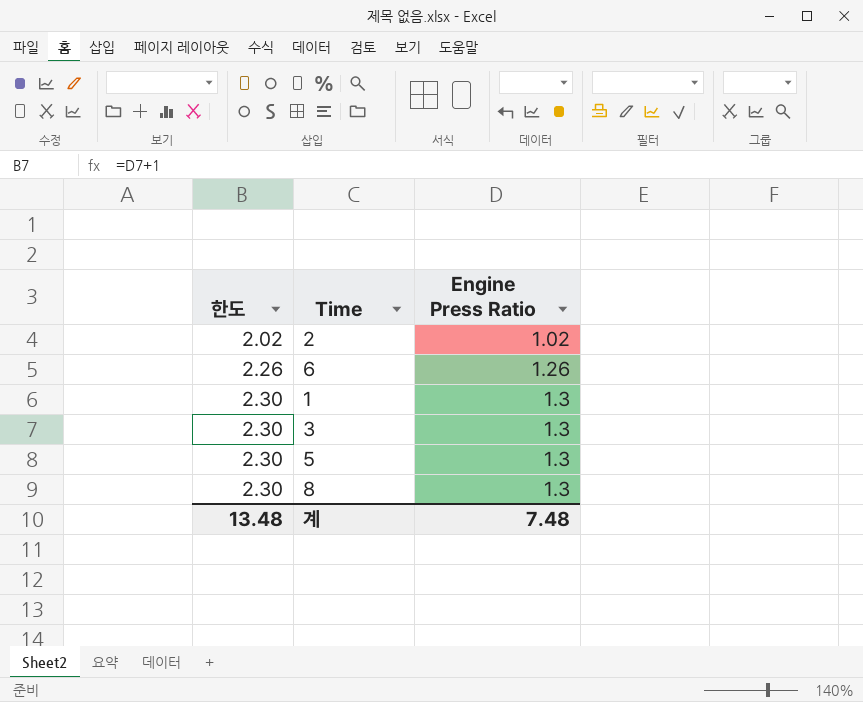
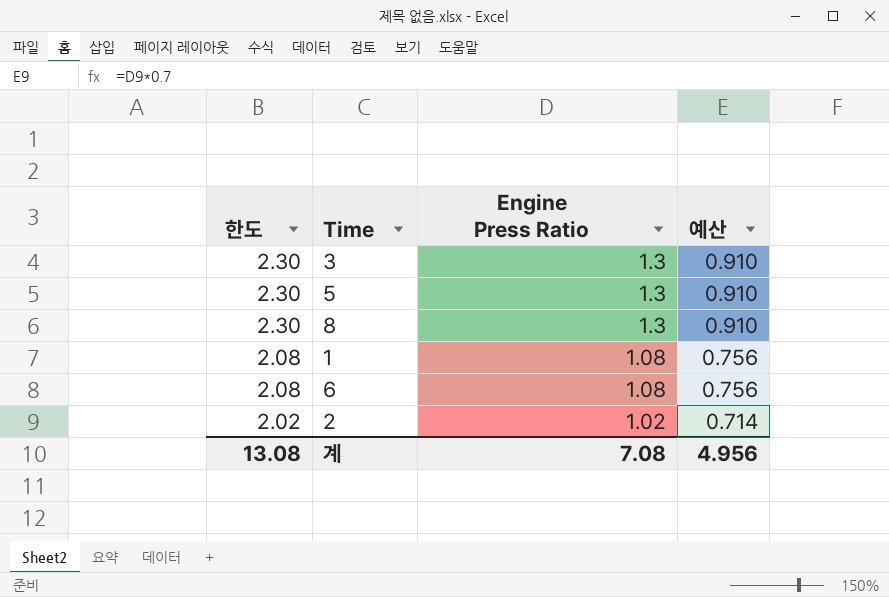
row order: 한도 ascending -> 한도 descending
column 예산 | formula: none -> [Engine Press Ratio] * 0.7
1 | 한도: 2.30 -> 2.08
1 | Engine Press Ratio: 1.3 -> 1.08
6 | 한도: 2.26 -> 2.08
6 | Engine Press Ratio: 1.26 -> 1.08
계 | 한도: 13.48 -> 13.08
계 | Engine Press Ratio: 7.48 -> 7.08

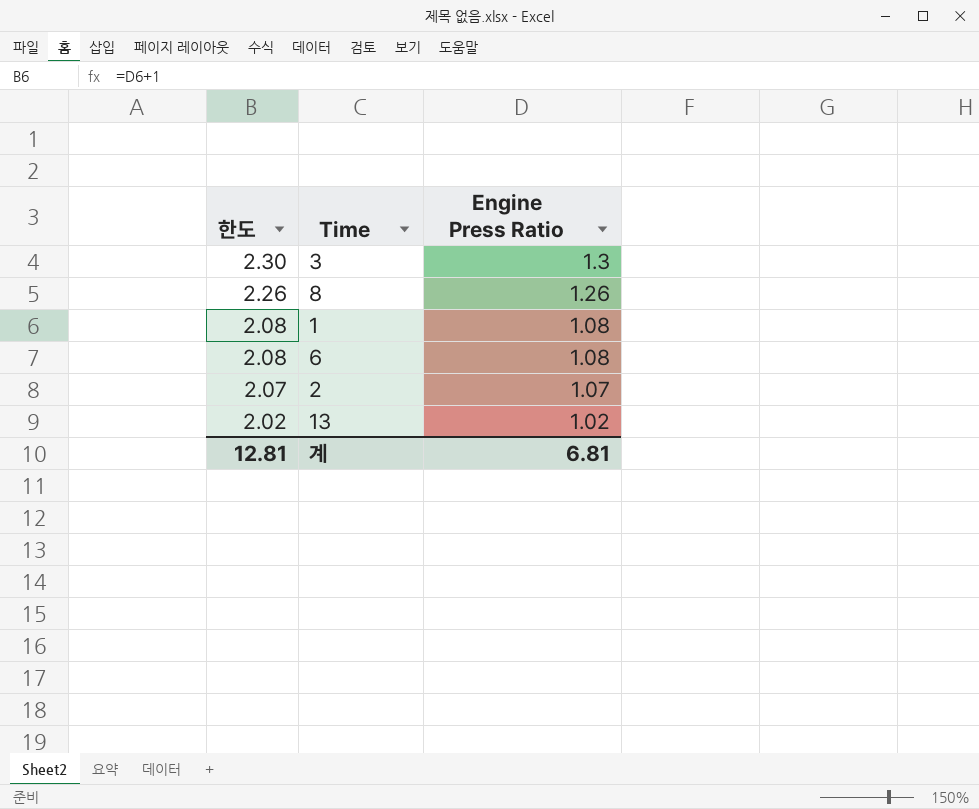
column 예산 | formula: [Engine Press Ratio] * 0.7 -> none
row 5: 2.30 | 1.3 | 0.910 -> none
8 | 한도: 2.30 -> 2.26
8 | Engine Press Ratio: 1.3 -> 1.26
2 | 한도: 2.02 -> 2.07
2 | Engine Press Ratio: 1.02 -> 1.07
row 13: none -> 2.02 | 1.02
계 | 한도: 13.08 -> 12.81
계 | Engine Press Ratio: 7.08 -> 6.81

